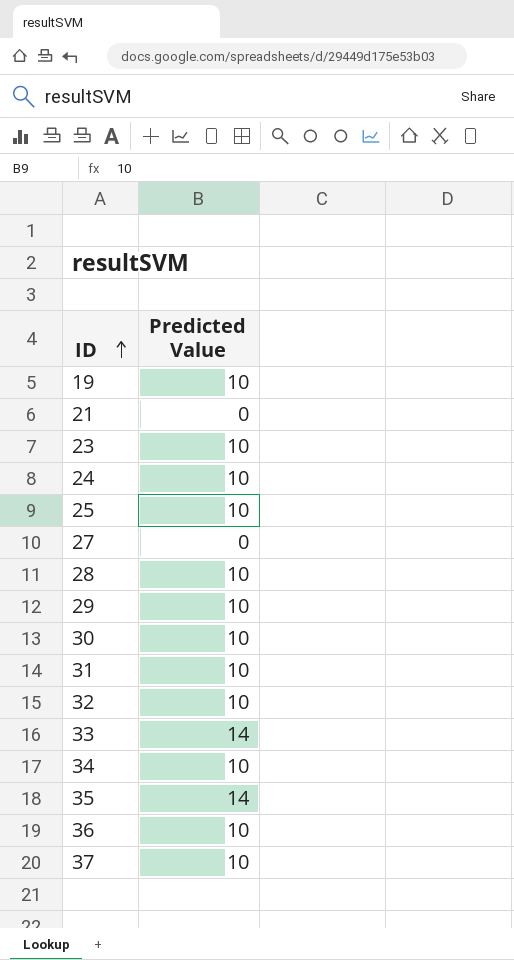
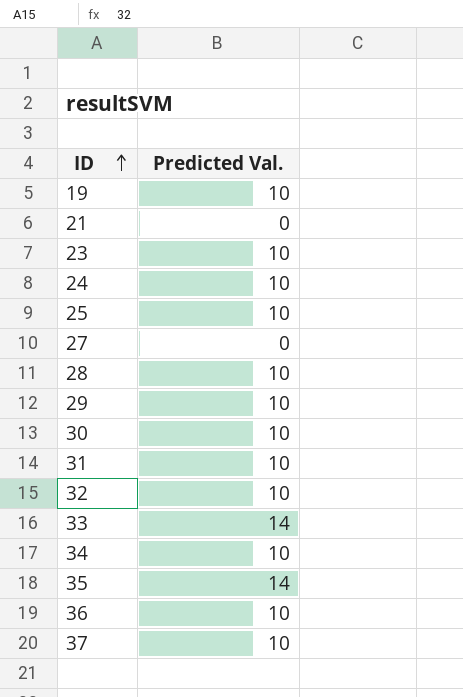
column name: Predicted Value -> Predicted Val.

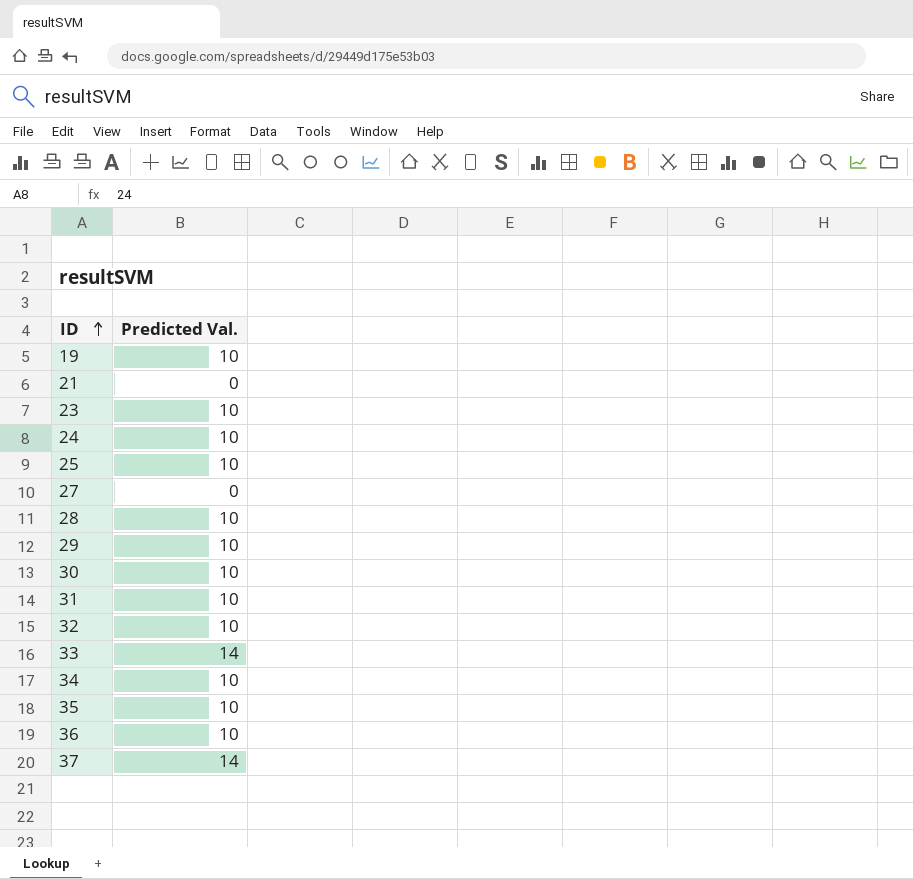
35 | Predicted Val.: 14 -> 10
37 | Predicted Val.: 10 -> 14

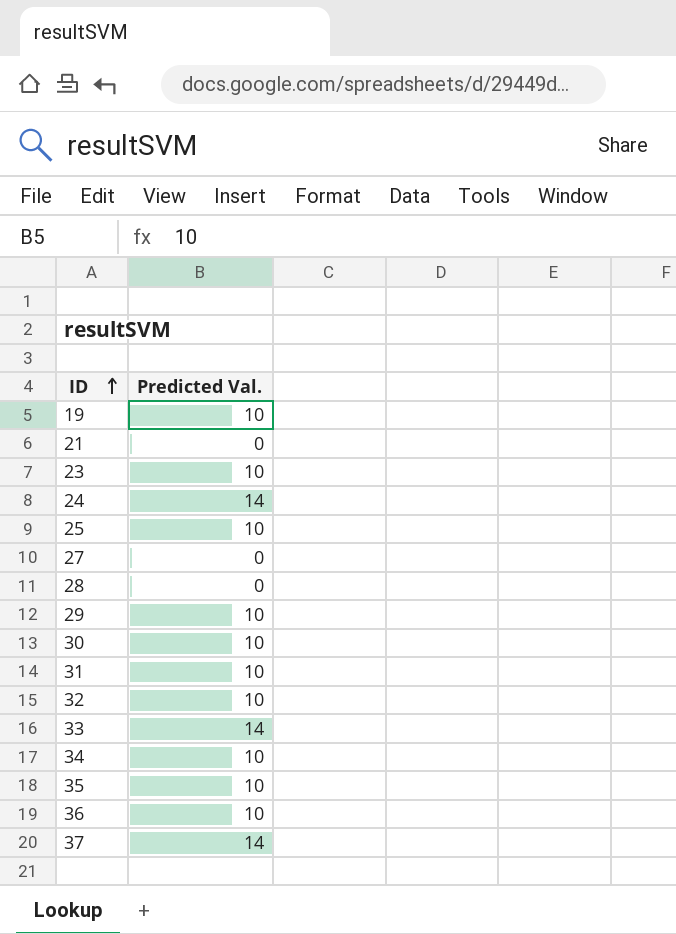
24 | Predicted Val.: 10 -> 14
28 | Predicted Val.: 10 -> 0

